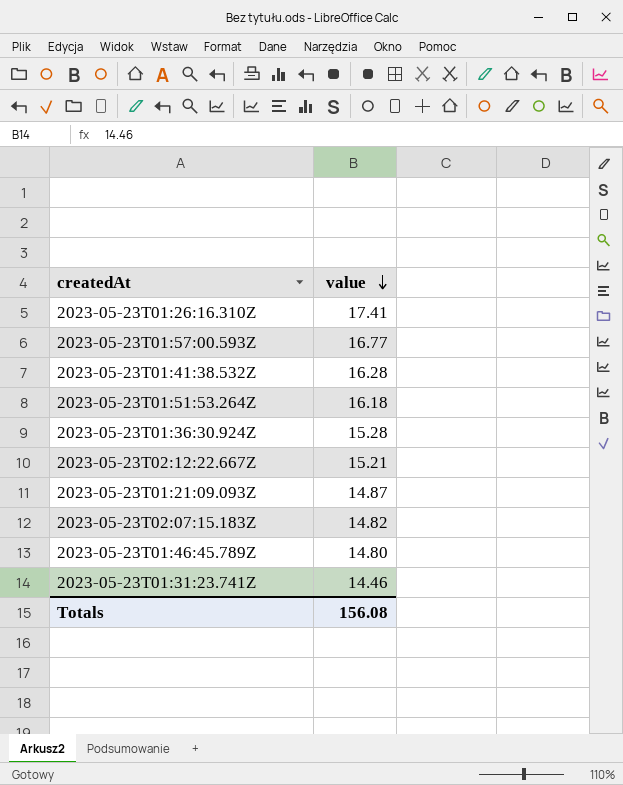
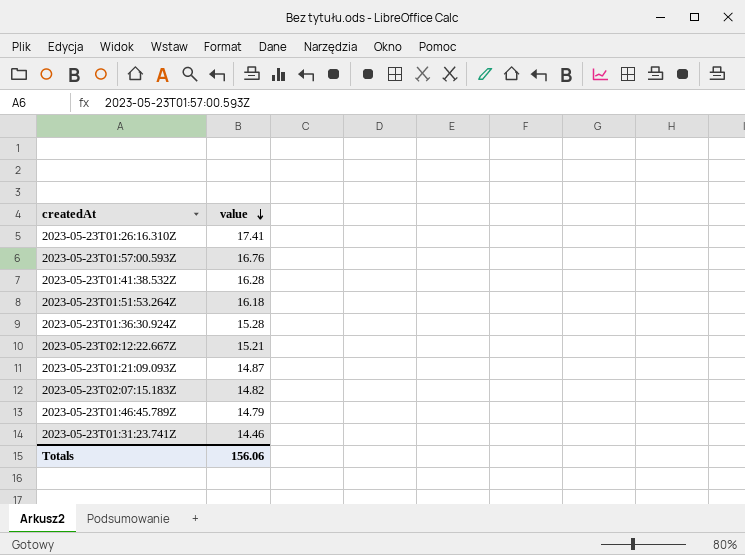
2023-05-23T01:57:00.593Z | value: 16.77 -> 16.76
2023-05-23T01:46:45.789Z | value: 14.80 -> 14.79
Totals | value: 156.08 -> 156.06

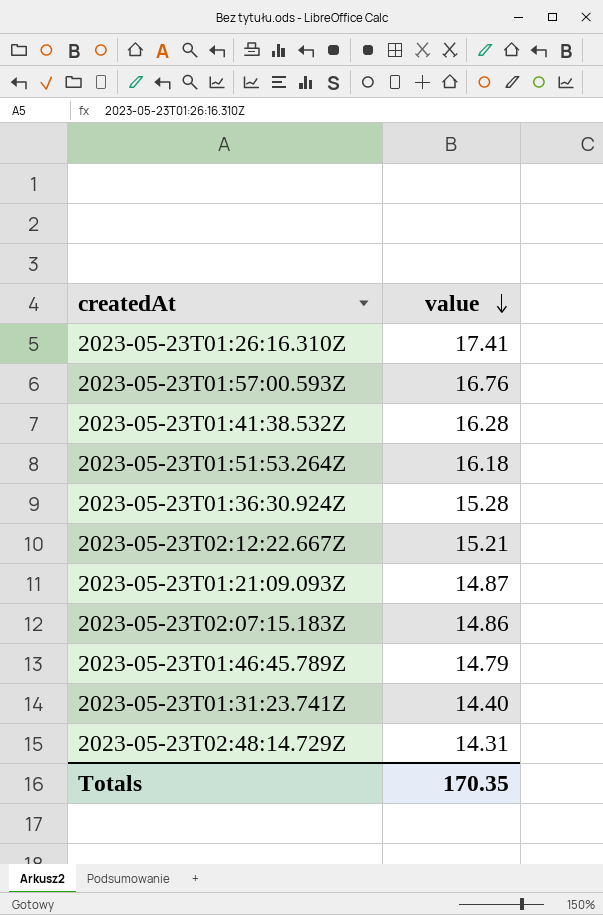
2023-05-23T02:07:15.183Z | value: 14.82 -> 14.86
2023-05-23T01:31:23.741Z | value: 14.46 -> 14.40
row 2023-05-23T02:48:14.729Z: none -> 14.31
Totals | value: 156.06 -> 170.35

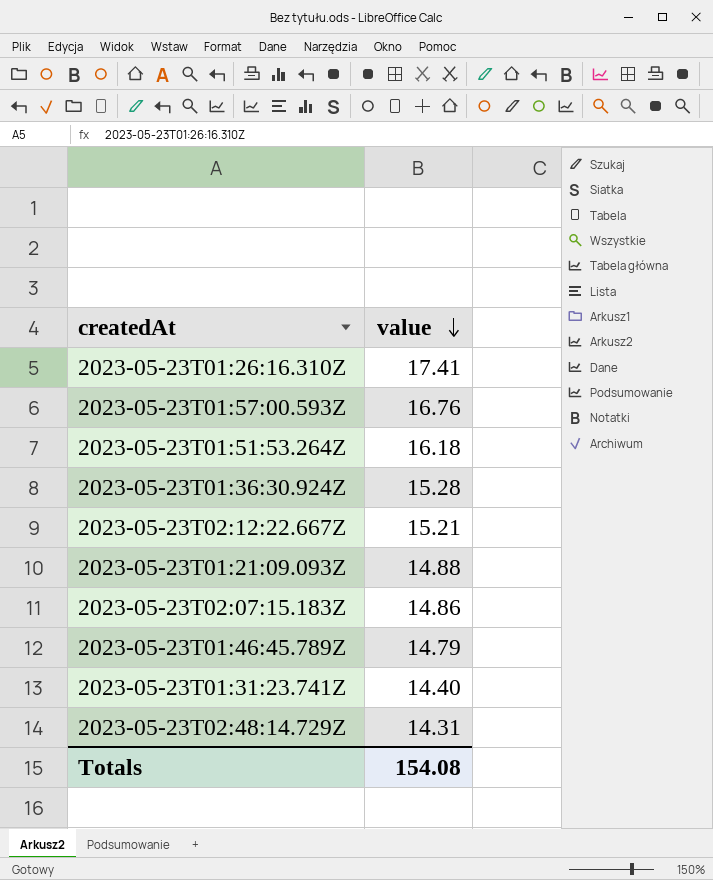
row 2023-05-23T01:41:38.532Z: 16.28 -> none
2023-05-23T01:21:09.093Z | value: 14.87 -> 14.88
Totals | value: 170.35 -> 154.08

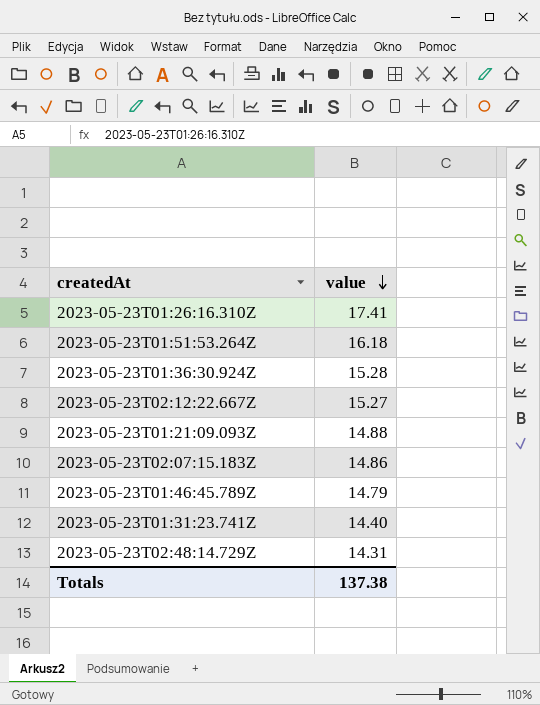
row 2023-05-23T01:57:00.593Z: 16.76 -> none
2023-05-23T02:12:22.667Z | value: 15.21 -> 15.27
Totals | value: 154.08 -> 137.38

